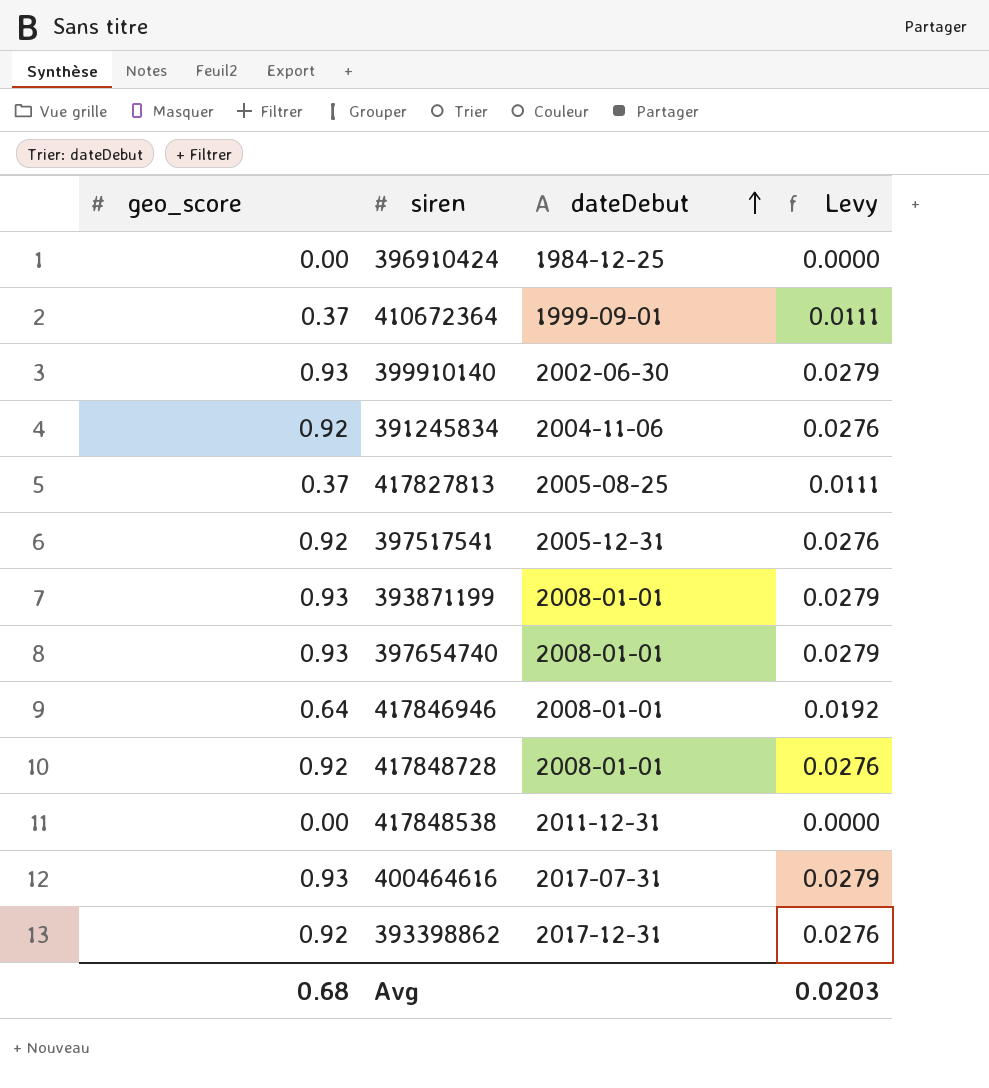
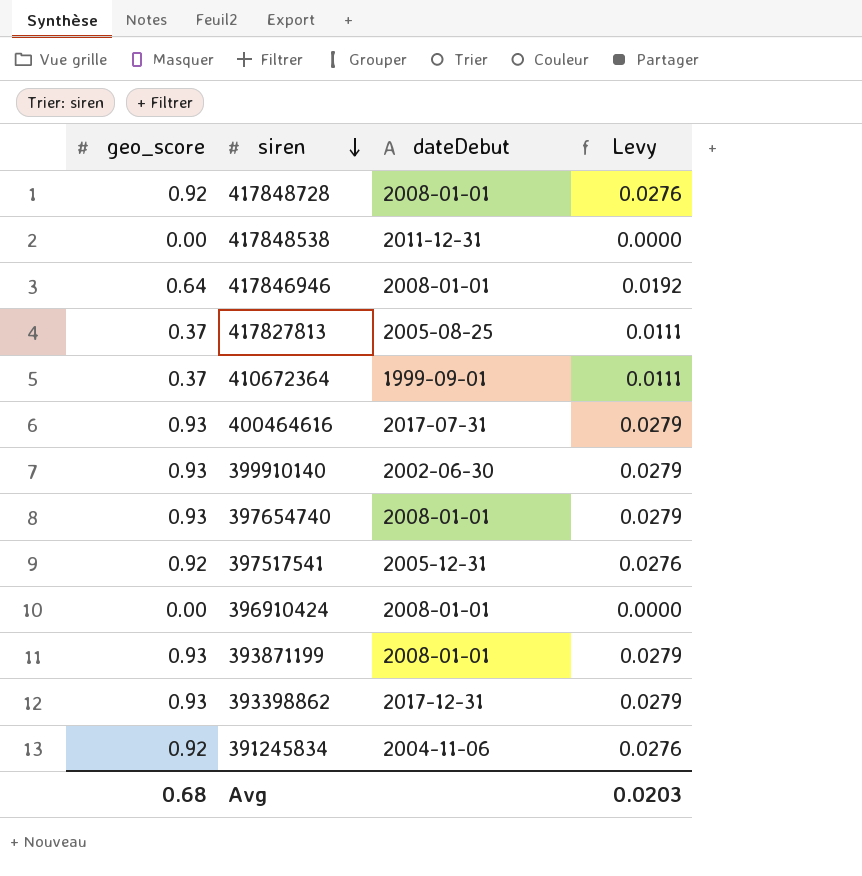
row order: dateDebut ascending -> siren descending
396910424 | dateDebut: 1984-12-25 -> 2008-01-01
393398862 | geo_score: 0.92 -> 0.93
393398862 | Levy: 0.0276 -> 0.0279

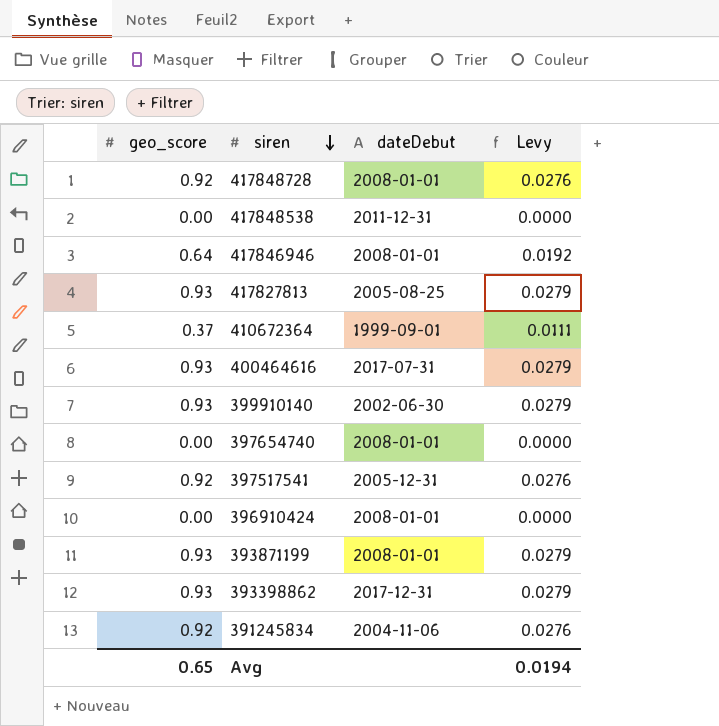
417827813 | geo_score: 0.37 -> 0.93
417827813 | Levy: 0.0111 -> 0.0279
397654740 | geo_score: 0.93 -> 0.00
397654740 | Levy: 0.0279 -> 0.0000
Avg | geo_score: 0.68 -> 0.65
Avg | Levy: 0.0203 -> 0.0194

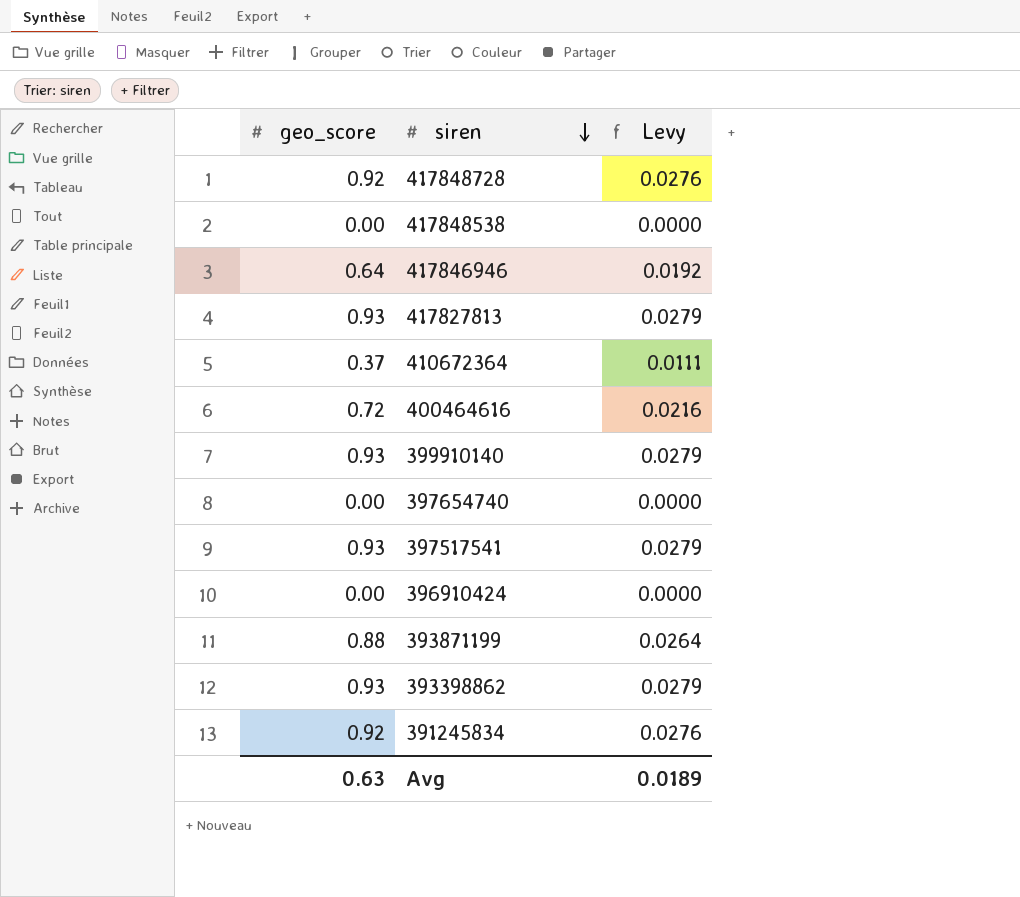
column dateDebut | position: 3 -> none
400464616 | geo_score: 0.93 -> 0.72
400464616 | Levy: 0.0279 -> 0.0216
397517541 | geo_score: 0.92 -> 0.93
397517541 | Levy: 0.0276 -> 0.0279
393871199 | geo_score: 0.93 -> 0.88
393871199 | Levy: 0.0279 -> 0.0264
Avg | geo_score: 0.65 -> 0.63
Avg | Levy: 0.0194 -> 0.0189

